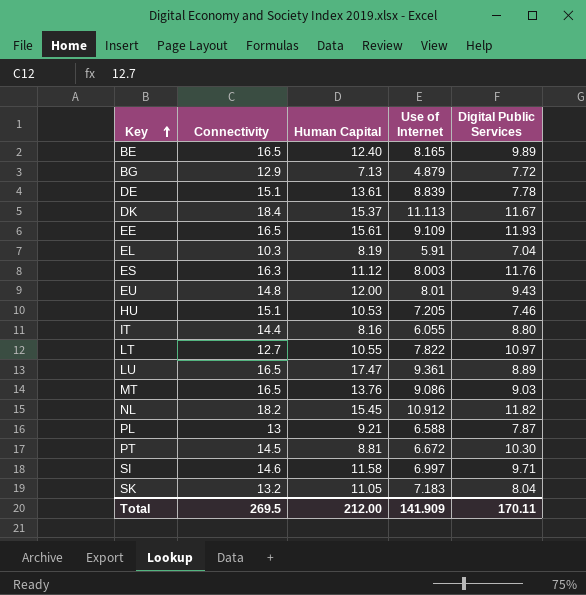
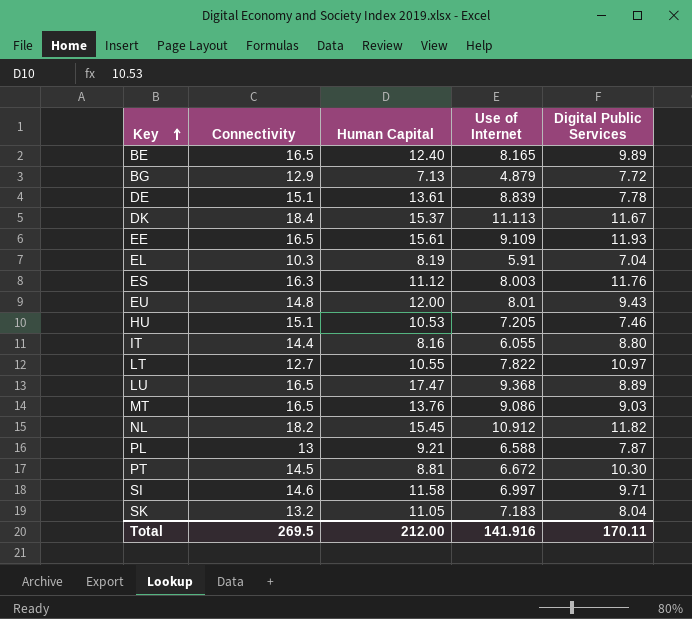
LU | Use of Internet: 9.361 -> 9.368
Total | Use of Internet: 141.909 -> 141.916

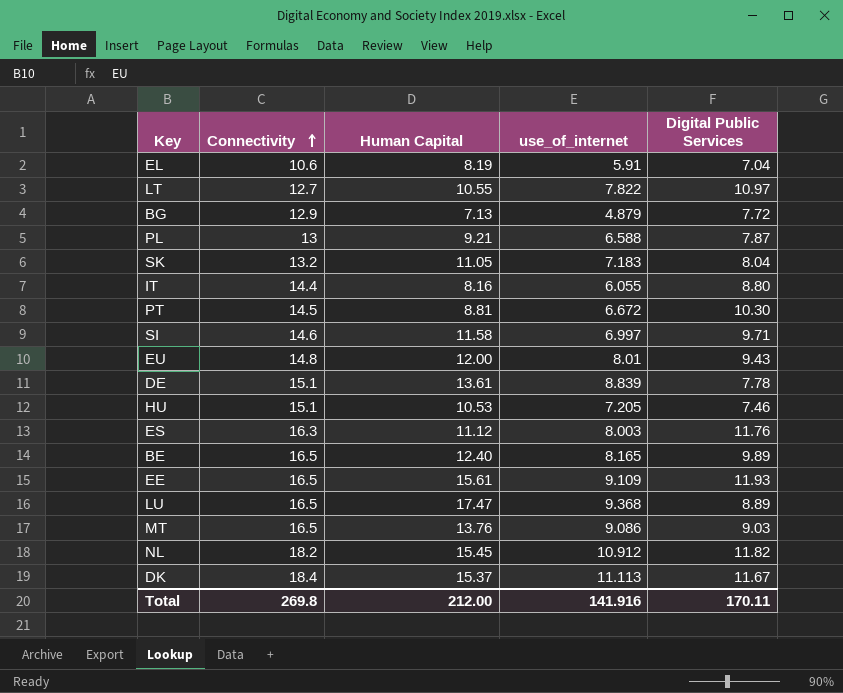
row order: Key ascending -> Connectivity ascending
column name: Use of Internet -> use_of_internet
EL | Connectivity: 10.3 -> 10.6
Total | Connectivity: 269.5 -> 269.8

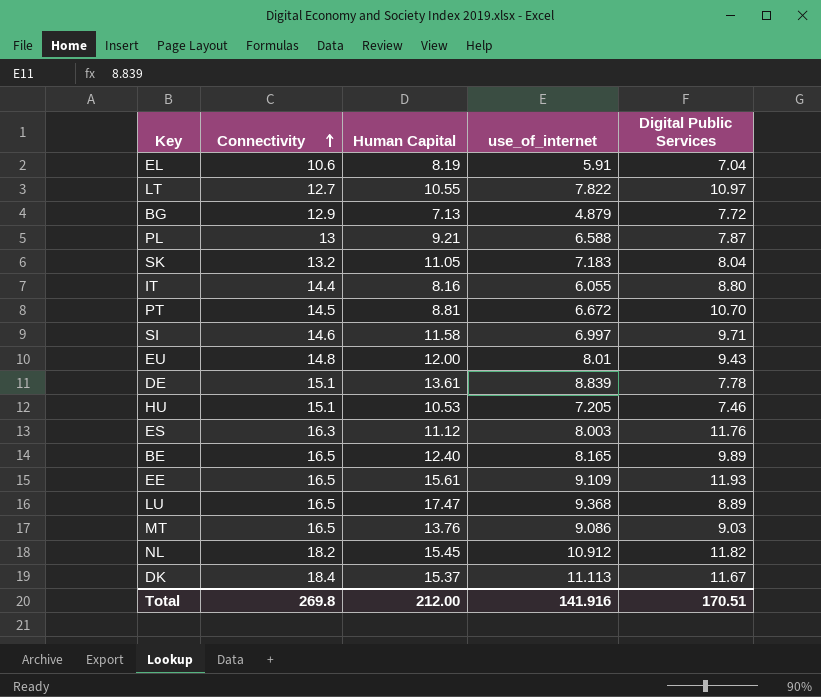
PT | Digital Public Services: 10.30 -> 10.70
Total | Digital Public Services: 170.11 -> 170.51

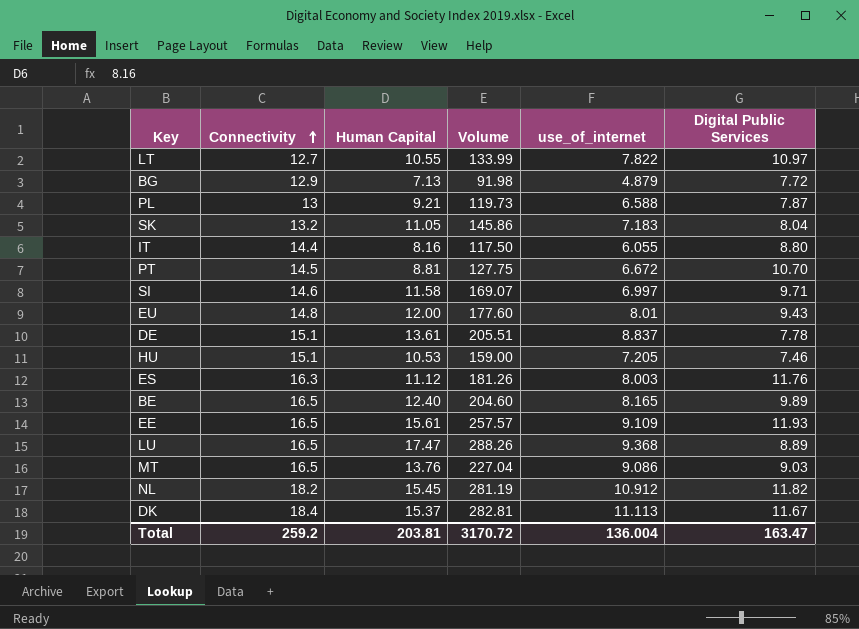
column Volume | formula: none -> [Connectivity] * [Human Capital]
row EL: 10.6 | 8.19 | 5.91 | 7.04 -> none
DE | use_of_internet: 8.839 -> 8.837
Total | Connectivity: 269.8 -> 259.2
Total | Human Capital: 212.00 -> 203.81
Total | use_of_internet: 141.916 -> 136.004
Total | Digital Public Services: 170.51 -> 163.47

